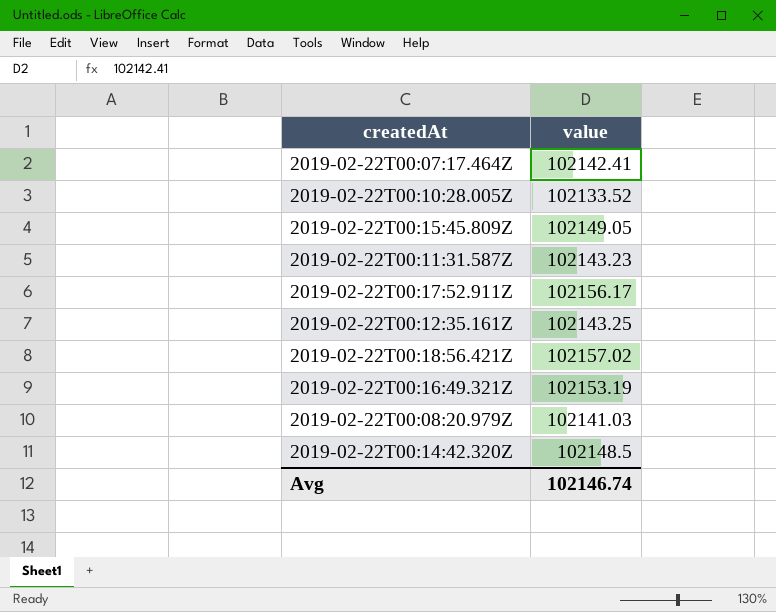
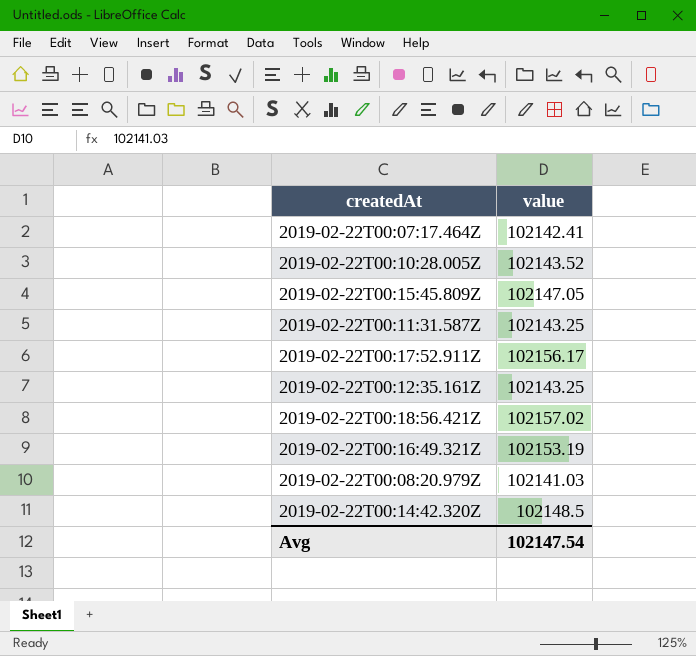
2019-02-22T00:10:28.005Z | value: 102133.52 -> 102143.52
2019-02-22T00:15:45.809Z | value: 102149.05 -> 102147.05
2019-02-22T00:11:31.587Z | value: 102143.23 -> 102143.25
Avg | value: 102146.74 -> 102147.54

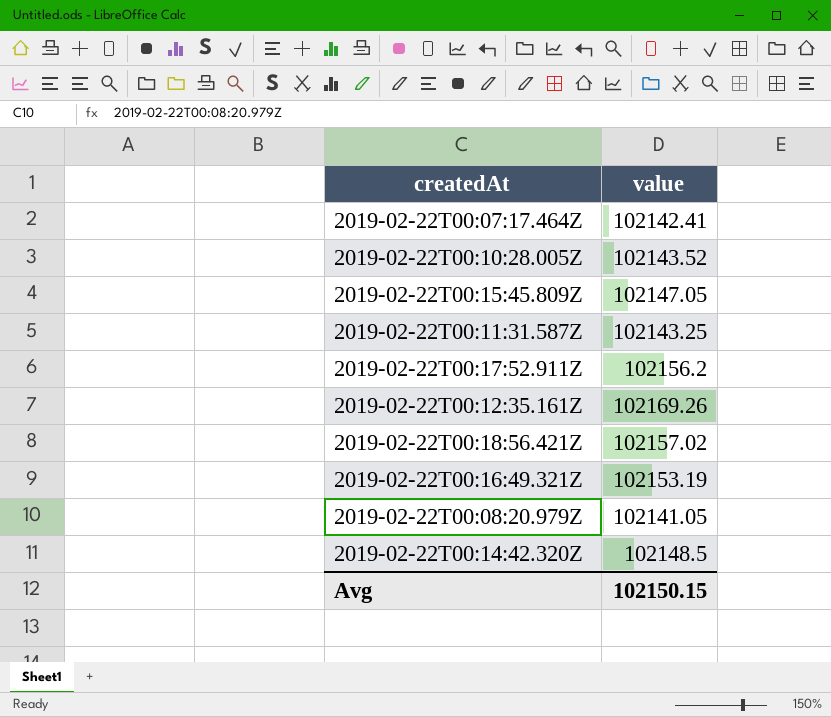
2019-02-22T00:17:52.911Z | value: 102156.17 -> 102156.2
2019-02-22T00:12:35.161Z | value: 102143.25 -> 102169.26
2019-02-22T00:08:20.979Z | value: 102141.03 -> 102141.05
Avg | value: 102147.54 -> 102150.15

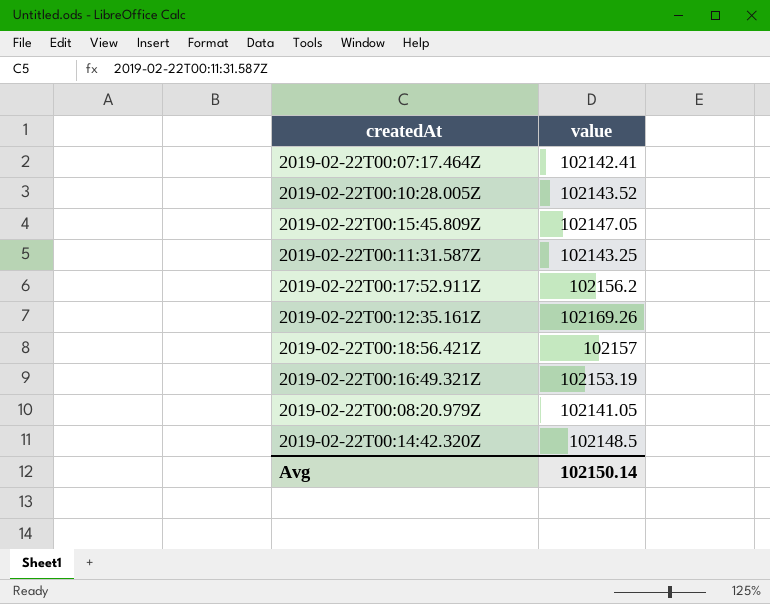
2019-02-22T00:18:56.421Z | value: 102157.02 -> 102157
Avg | value: 102150.15 -> 102150.14

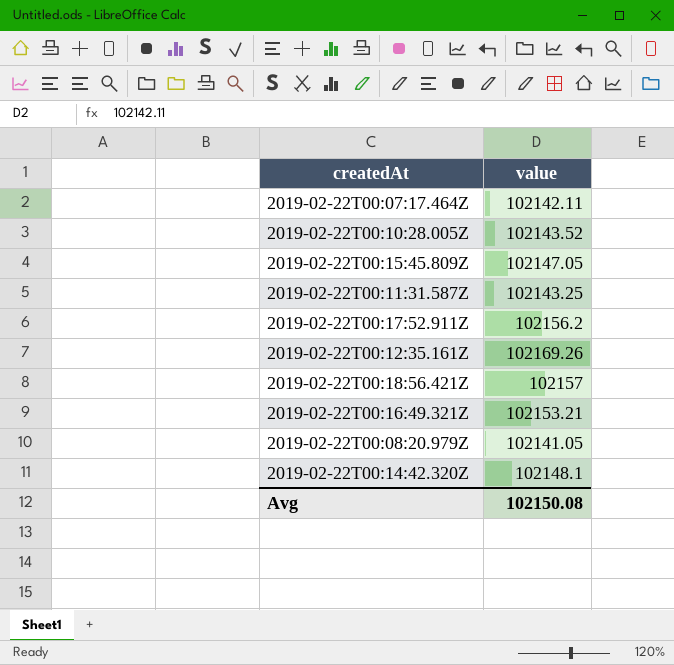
2019-02-22T00:07:17.464Z | value: 102142.41 -> 102142.11
2019-02-22T00:16:49.321Z | value: 102153.19 -> 102153.21
2019-02-22T00:14:42.320Z | value: 102148.5 -> 102148.1
Avg | value: 102150.14 -> 102150.08

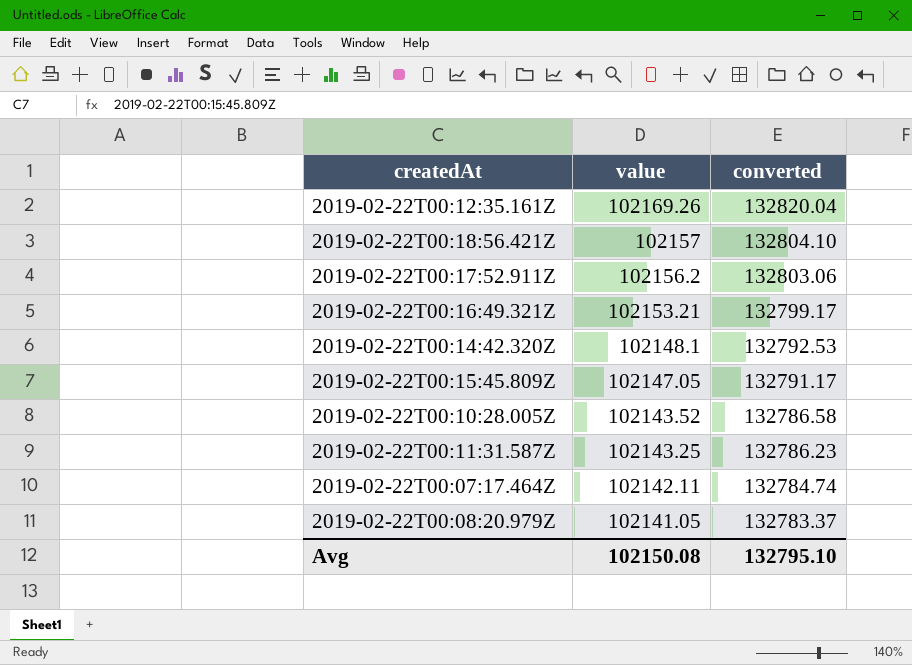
row order: none -> value descending
column converted | formula: none -> [value] * 1.3

